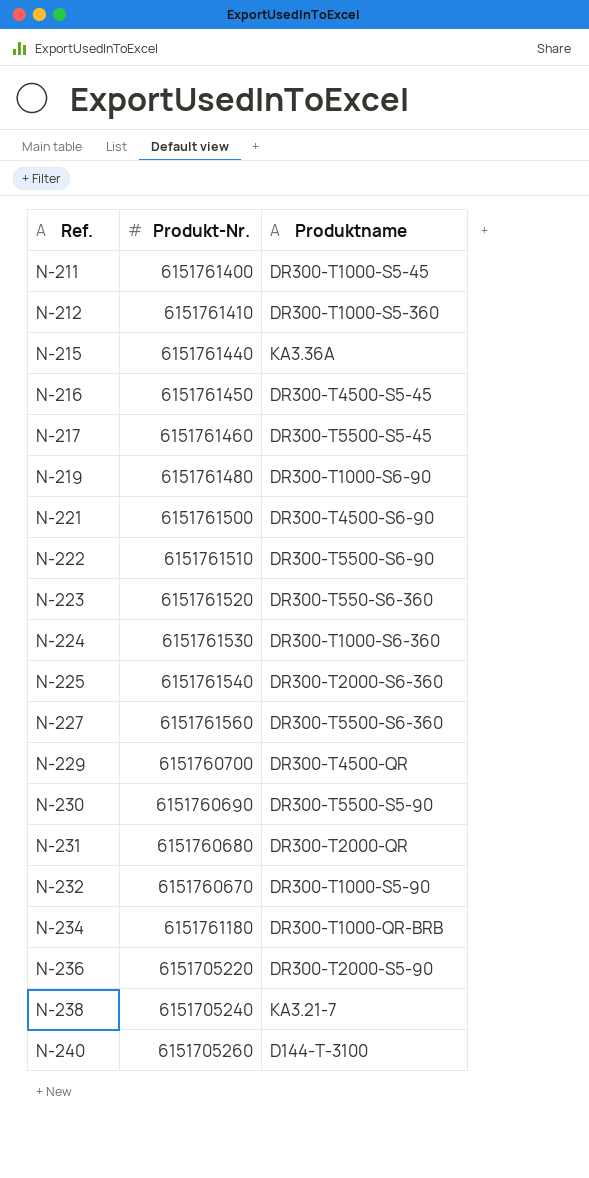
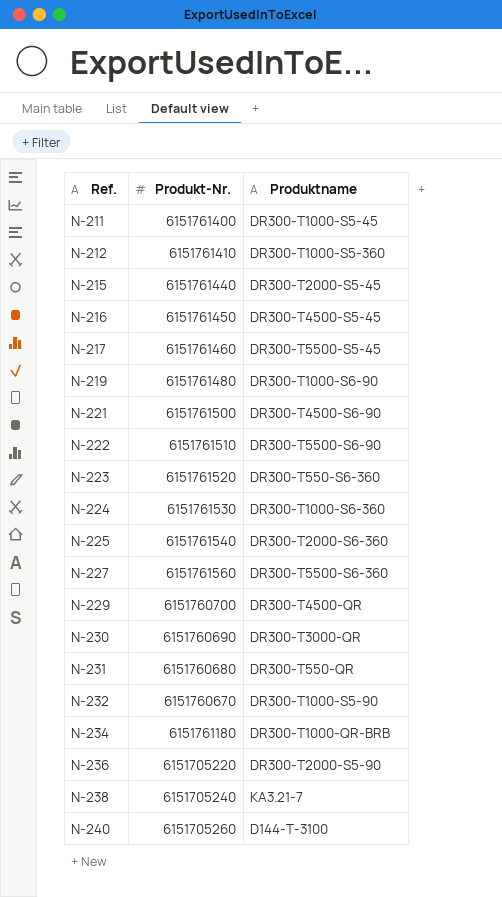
N-215 | Produktname: KA3.36A -> DR300-T2000-S5-45
N-230 | Produktname: DR300-T5500-S5-90 -> DR300-T3000-QR
N-231 | Produktname: DR300-T2000-QR -> DR300-T550-QR

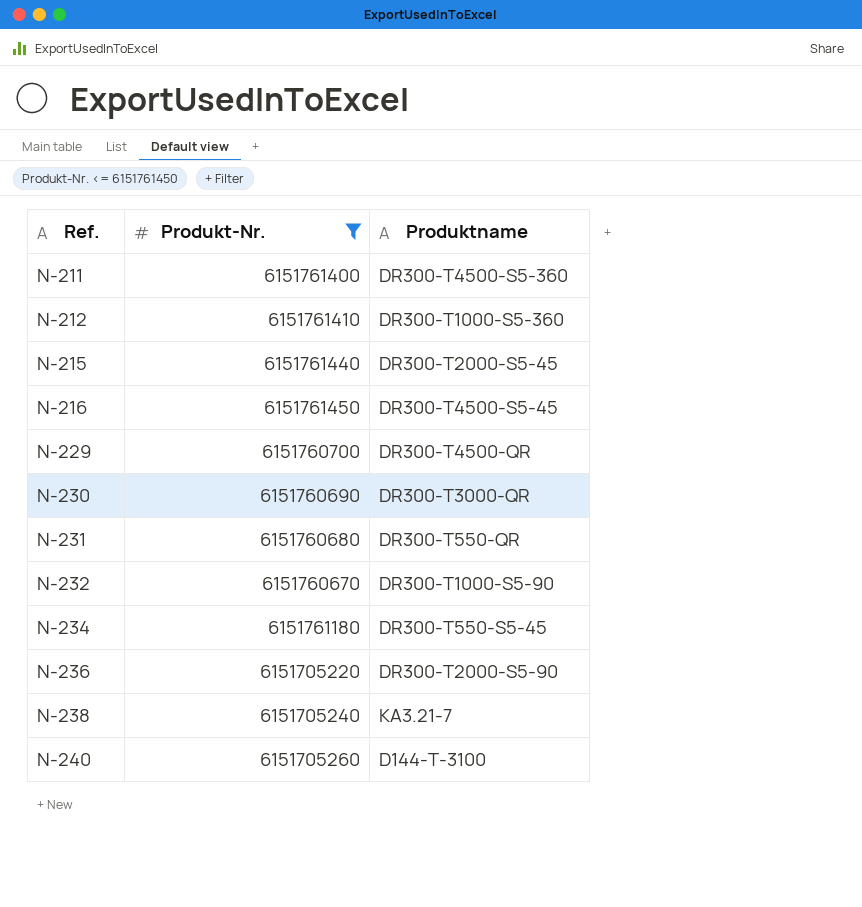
filter: none -> Produkt-Nr. <= 6151761450
N-211 | Produktname: DR300-T1000-S5-45 -> DR300-T4500-S5-360
N-234 | Produktname: DR300-T1000-QR-BRB -> DR300-T550-S5-45

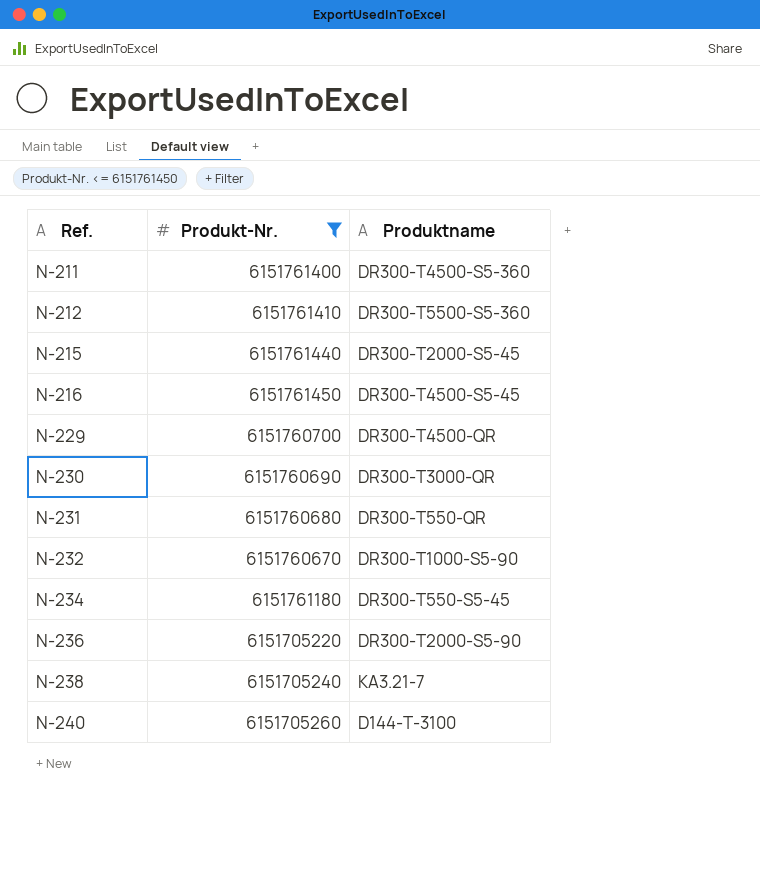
N-212 | Produktname: DR300-T1000-S5-360 -> DR300-T5500-S5-360

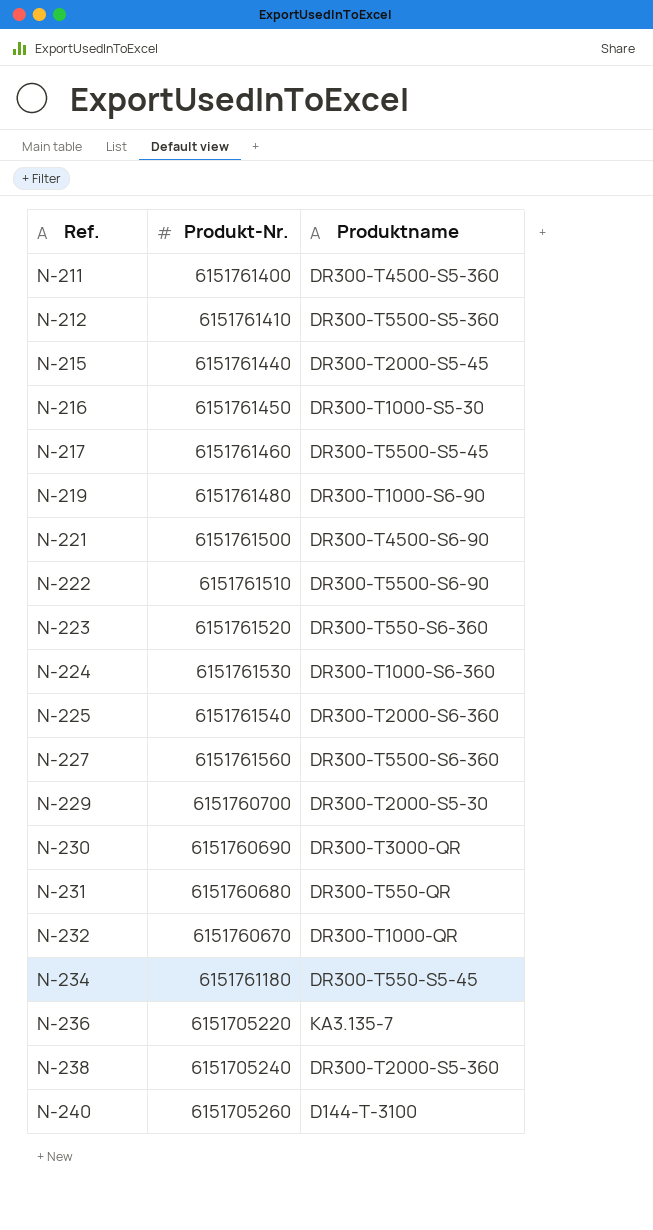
filter: Produkt-Nr. <= 6151761450 -> none
N-216 | Produktname: DR300-T4500-S5-45 -> DR300-T1000-S5-30
N-229 | Produktname: DR300-T4500-QR -> DR300-T2000-S5-30
N-232 | Produktname: DR300-T1000-S5-90 -> DR300-T1000-QR
N-236 | Produktname: DR300-T2000-S5-90 -> KA3.135-7
N-238 | Produktname: KA3.21-7 -> DR300-T2000-S5-360

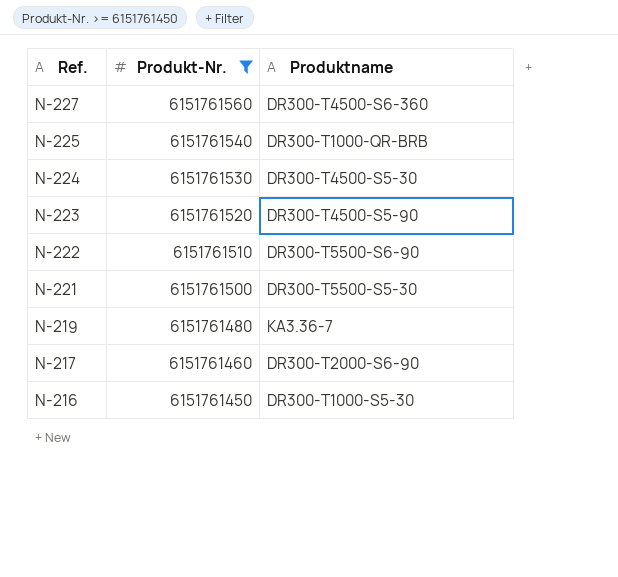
filter: none -> Produkt-Nr. >= 6151761450
row order: Ref. ascending -> Ref. descending
N-227 | Produktname: DR300-T5500-S6-360 -> DR300-T4500-S6-360
N-225 | Produktname: DR300-T2000-S6-360 -> DR300-T1000-QR-BRB
N-224 | Produktname: DR300-T1000-S6-360 -> DR300-T4500-S5-30
N-223 | Produktname: DR300-T550-S6-360 -> DR300-T4500-S5-90
N-221 | Produktname: DR300-T4500-S6-90 -> DR300-T5500-S5-30
N-219 | Produktname: DR300-T1000-S6-90 -> KA3.36-7
N-217 | Produktname: DR300-T5500-S5-45 -> DR300-T2000-S6-90

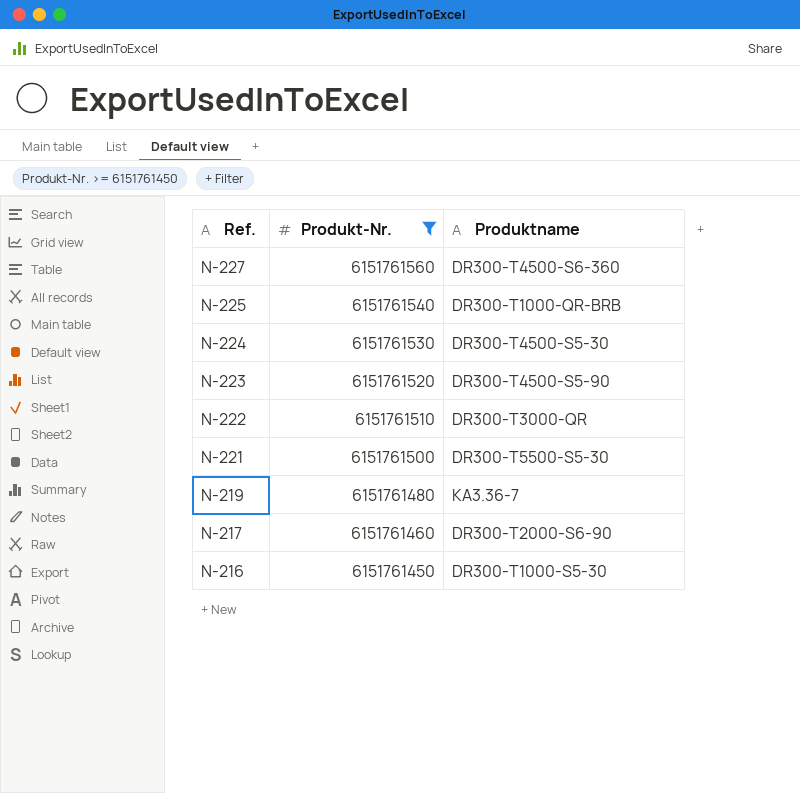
N-222 | Produktname: DR300-T5500-S6-90 -> DR300-T3000-QR

